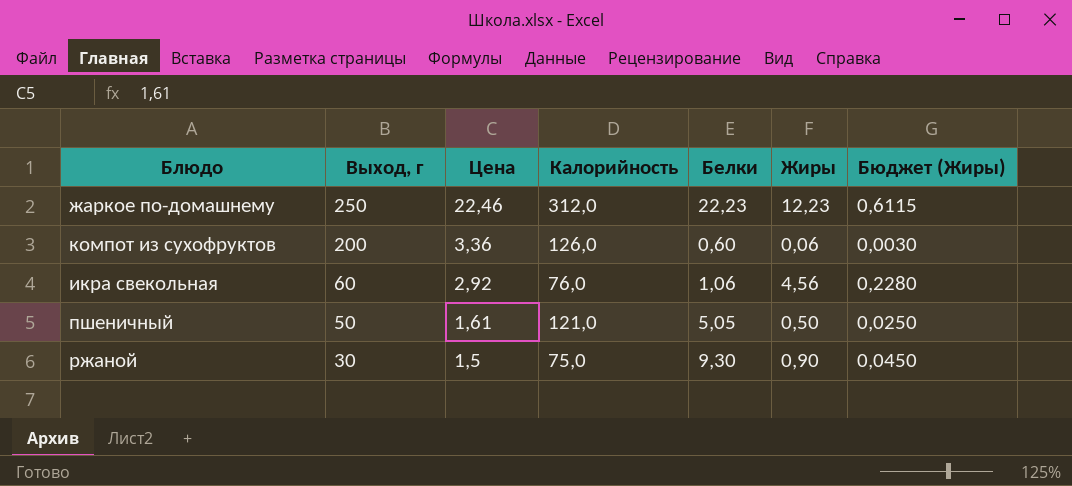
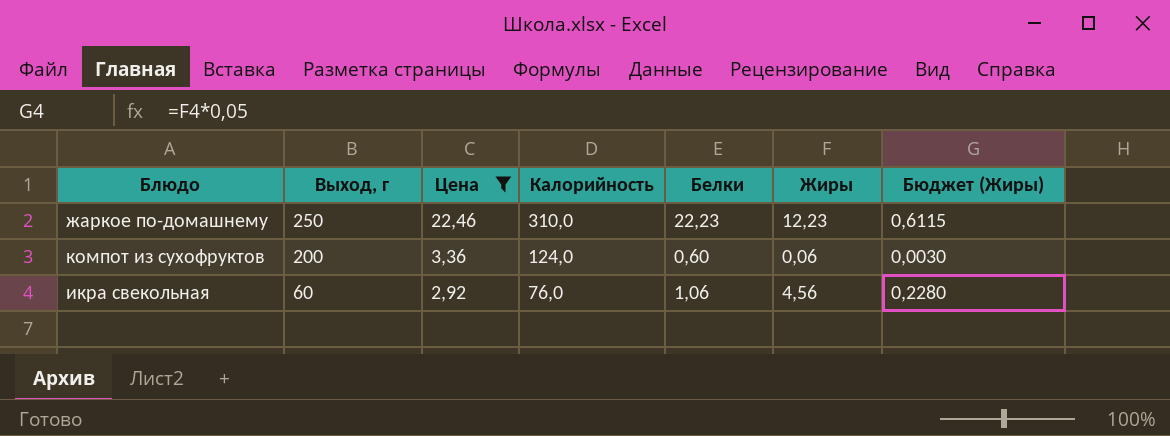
filter: none -> Цена >= 2,92
жаркое по-домашнему | Калорийность: 312,0 -> 310,0
компот из сухофруктов | Калорийность: 126,0 -> 124,0

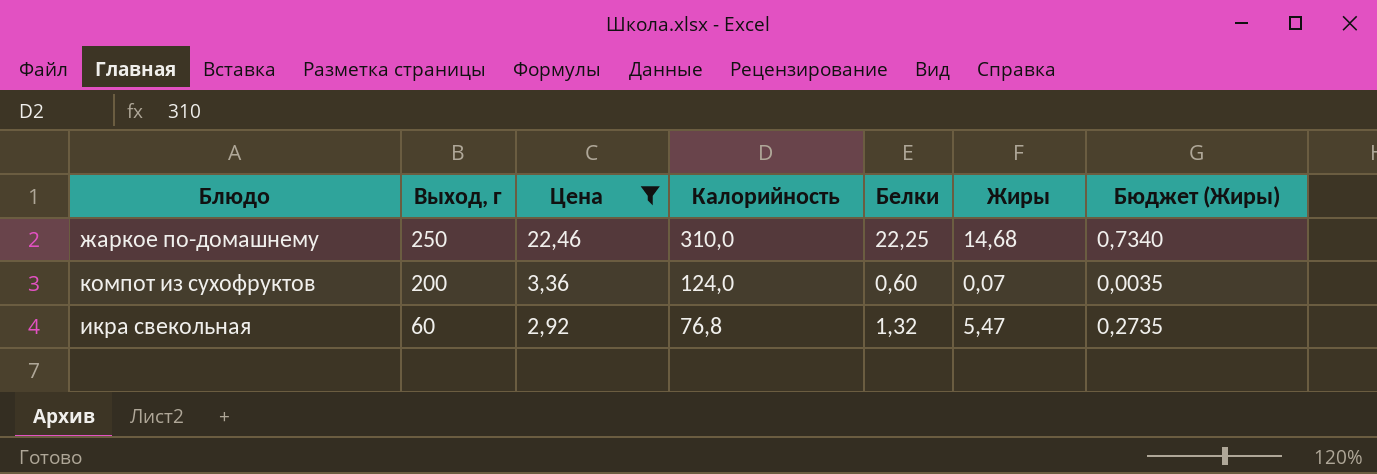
жаркое по-домашнему | Белки: 22,23 -> 22,25
жаркое по-домашнему | Жиры: 12,23 -> 14,68
жаркое по-домашнему | Бюджет (Жиры): 0,6115 -> 0,7340
компот из сухофруктов | Жиры: 0,06 -> 0,07
компот из сухофруктов | Бюджет (Жиры): 0,0030 -> 0,0035
икра свекольная | Калорийность: 76,0 -> 76,8
икра свекольная | Белки: 1,06 -> 1,32
икра свекольная | Жиры: 4,56 -> 5,47
икра свекольная | Бюджет (Жиры): 0,2280 -> 0,2735

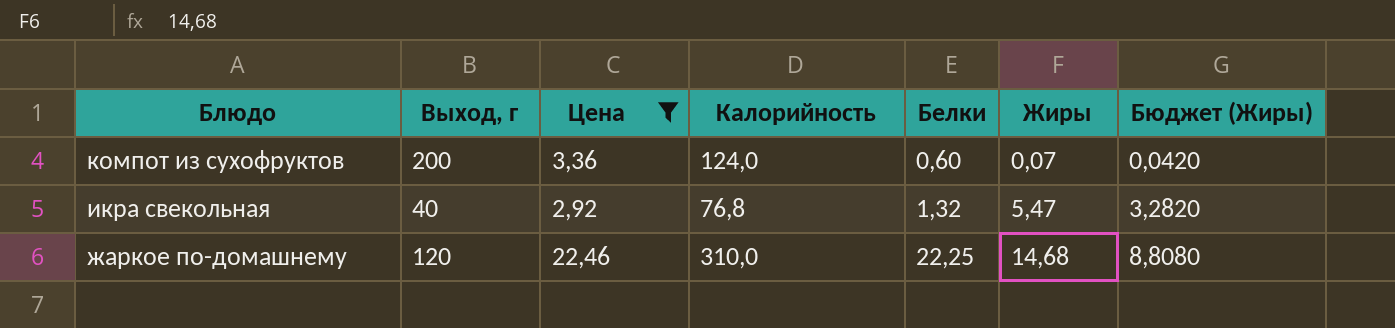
row order: Выход, г descending -> Блюдо descending
column Бюджет (Жиры) | formula: [Жиры] * 0,05 -> [Жиры] * 0,6
икра свекольная | Выход, г: 60 -> 40
жаркое по-домашнему | Выход, г: 250 -> 120

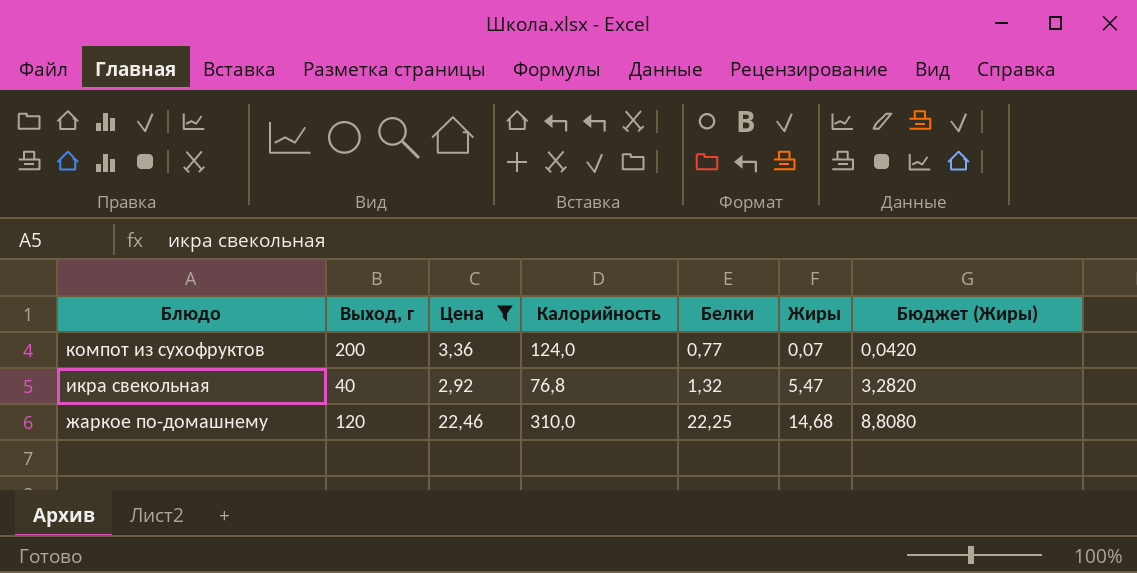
компот из сухофруктов | Белки: 0,60 -> 0,77

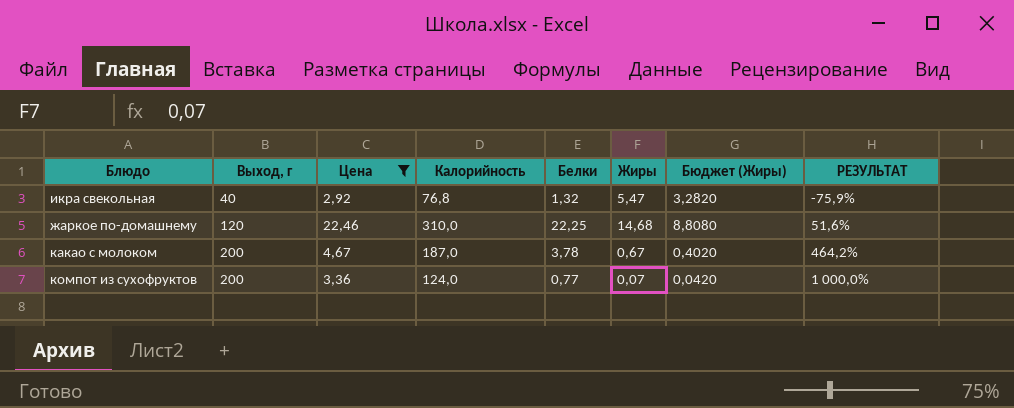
row order: Блюдо descending -> Выход, г ascending
column РЕЗУЛЬТАТ | formula: none -> ([Белки] - [Жиры]) / [Жиры]
row какао с молоком: none -> 200 | 4,67 | 187,0 | 3,78 | 0,67 | 0,4020 | 464,2%

